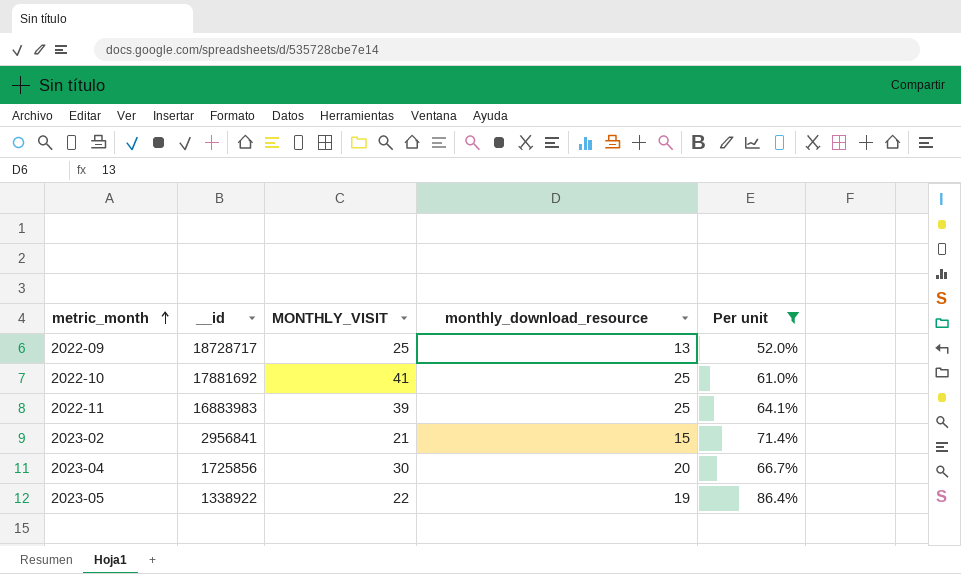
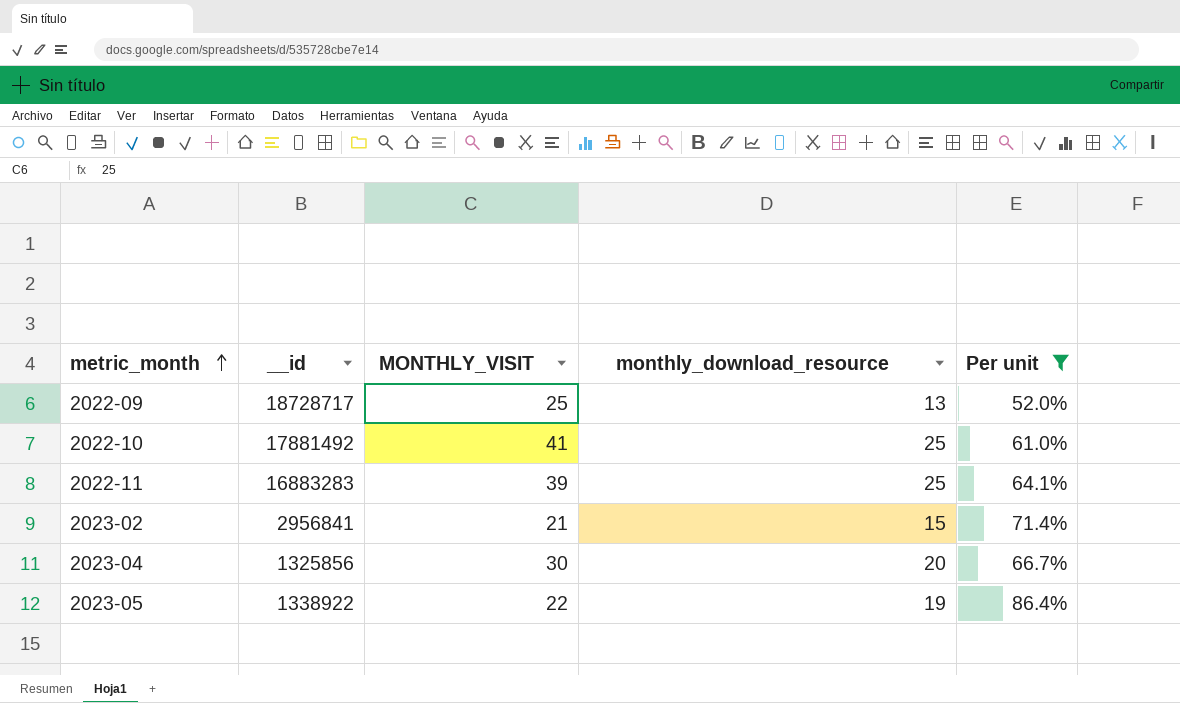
2022-10 | __id: 17881692 -> 17881492
2022-11 | __id: 16883983 -> 16883283
2023-04 | __id: 1725856 -> 1325856

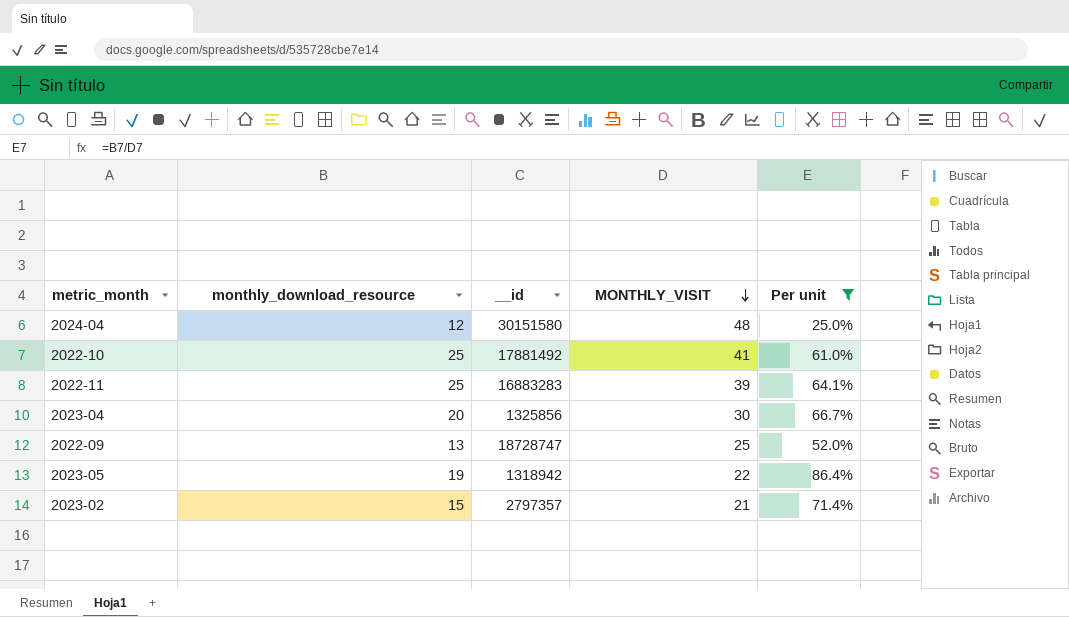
row order: metric_month ascending -> MONTHLY_VISIT descending
column monthly_download_resource | position: 4 -> 2
row 2024-04: none -> 12 | 30151580 | 48 | 25.0%
2022-09 | __id: 18728717 -> 18728747
2023-05 | __id: 1338922 -> 1318942
2023-02 | __id: 2956841 -> 2797357

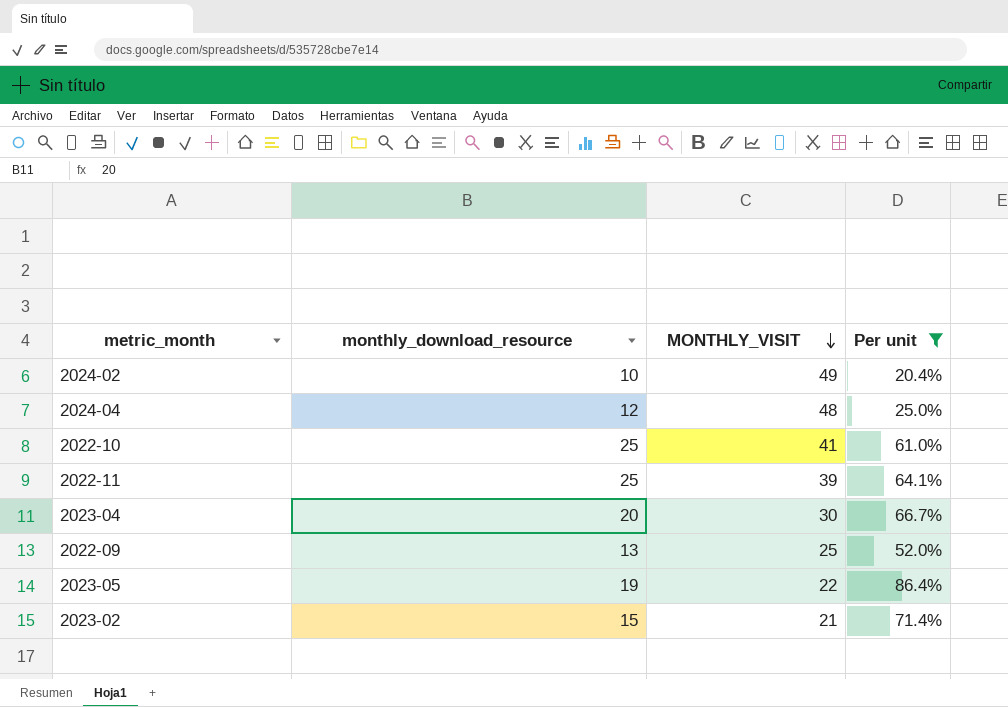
column __id | position: 3 -> none
row 2024-02: none -> 10 | 49 | 20.4%

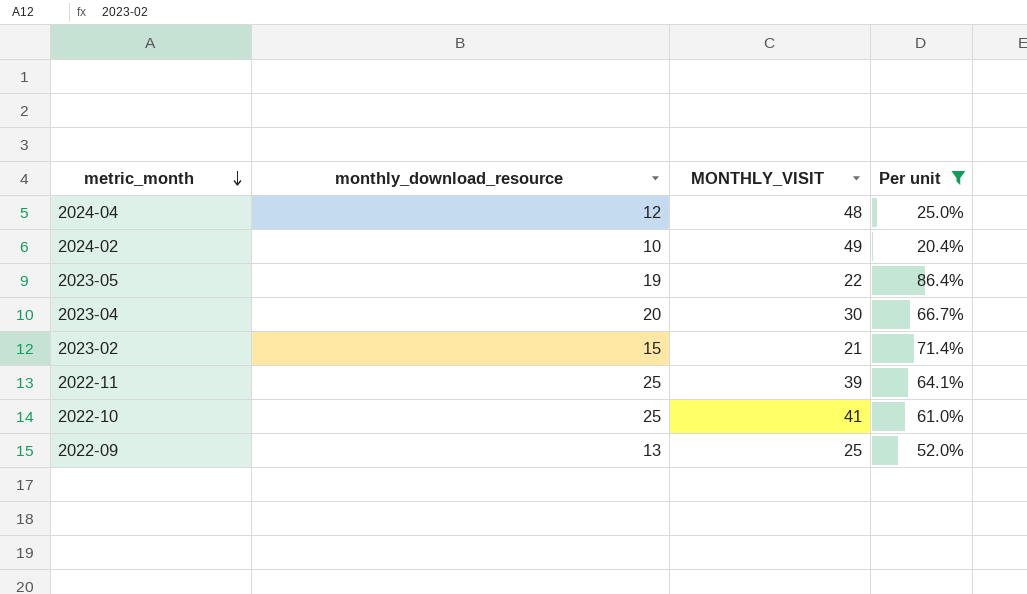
row order: MONTHLY_VISIT descending -> metric_month descending

